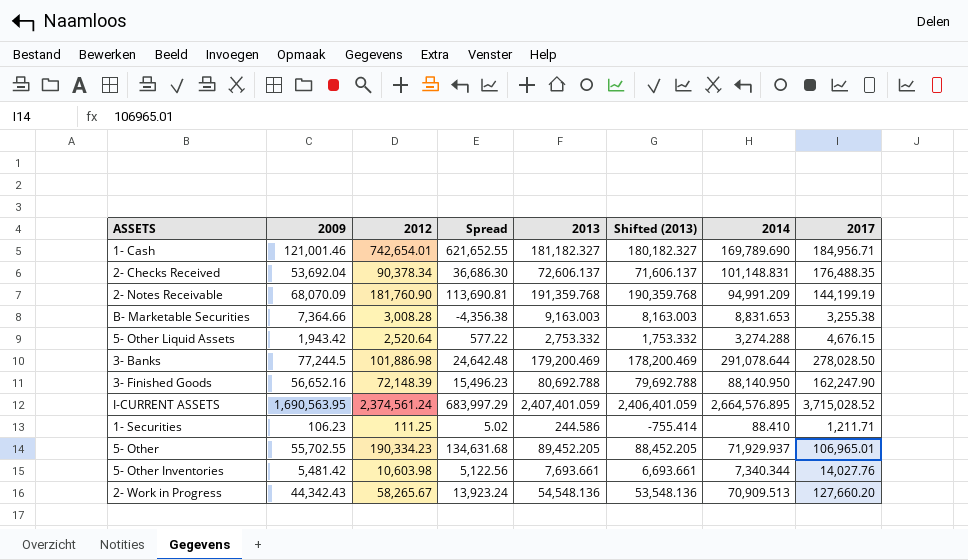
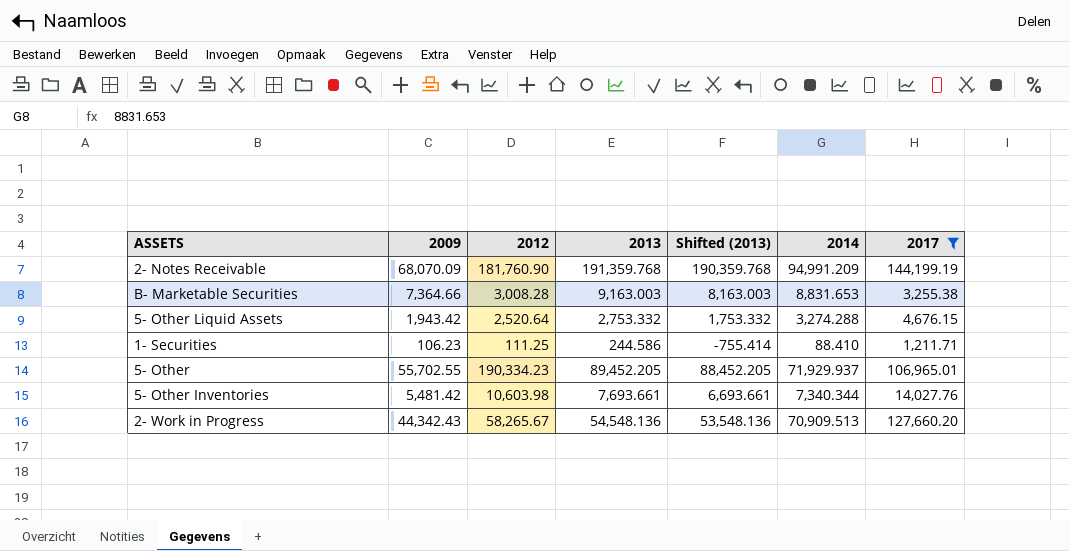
filter: none -> 2017 <= 144,199.19
column Spread | formula: [2012] - [2009] -> none

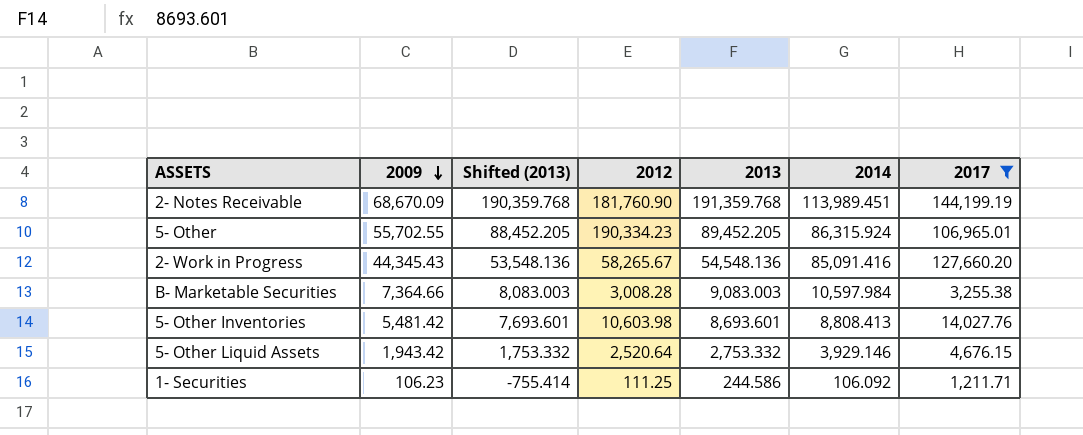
row order: none -> 2009 descending
column Shifted (2013) | position: 5 -> 3
2- Notes Receivable | 2009: 68,070.09 -> 68,670.09
2- Notes Receivable | 2014: 94,991.209 -> 113,989.451
5- Other | 2014: 71,929.937 -> 86,315.924
2- Work in Progress | 2009: 44,342.43 -> 44,345.43
2- Work in Progress | 2014: 70,909.513 -> 85,091.416
B- Marketable Securities | Shifted (2013): 8,163.003 -> 8,083.003
B- Marketable Securities | 2013: 9,163.003 -> 9,083.003
B- Marketable Securities | 2014: 8,831.653 -> 10,597.984
5- Other Inventories | Shifted (2013): 6,693.661 -> 7,693.601
5- Other Inventories | 2013: 7,693.661 -> 8,693.601
5- Other Inventories | 2014: 7,340.344 -> 8,808.413
5- Other Liquid Assets | 2014: 3,274.288 -> 3,929.146
1- Securities | 2014: 88.410 -> 106.092

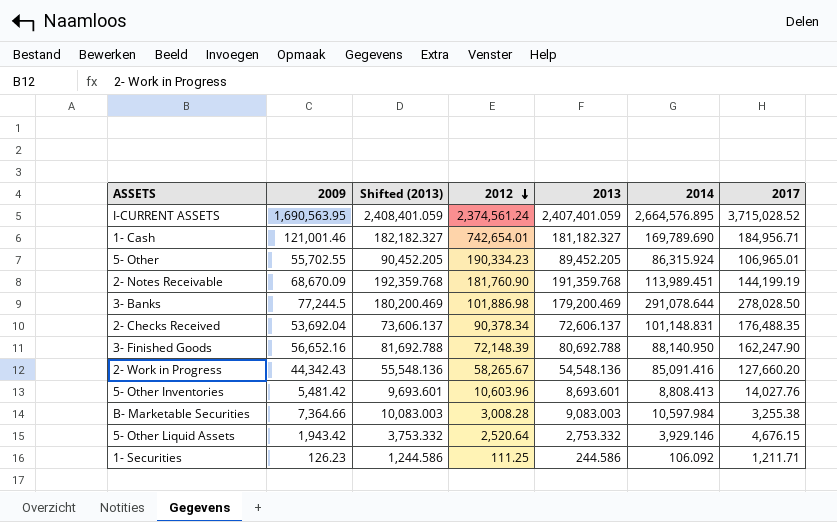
filter: 2017 <= 144,199.19 -> none
row order: 2009 descending -> 2012 descending
column Shifted (2013) | formula: [2013] - 1000 -> [2013] + 1000
2- Work in Progress | 2009: 44,345.43 -> 44,342.43
5- Other Inventories | 2012: 10,603.98 -> 10,603.96
1- Securities | 2009: 106.23 -> 126.23

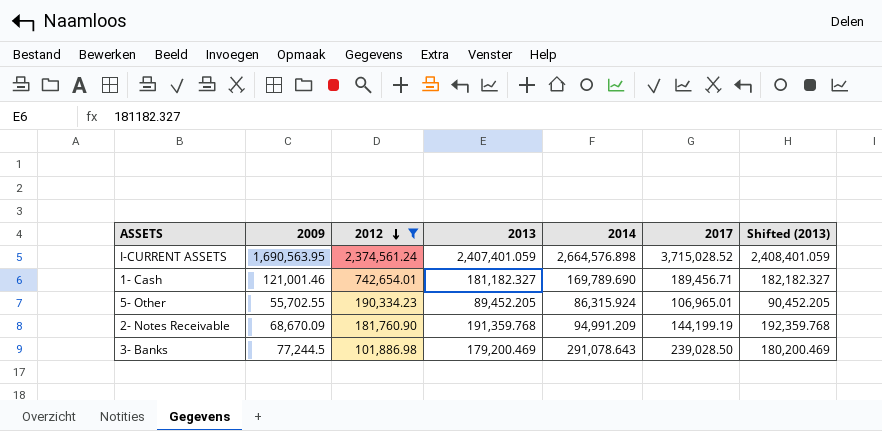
filter: none -> 2012 >= 101,886.98
column Shifted (2013) | position: 3 -> 7
I-CURRENT ASSETS | 2014: 2,664,576.895 -> 2,664,576.898
1- Cash | 2017: 184,956.71 -> 189,456.71
2- Notes Receivable | 2014: 113,989.451 -> 94,991.209
3- Banks | 2014: 291,078.644 -> 291,078.643
3- Banks | 2017: 278,028.50 -> 239,028.50

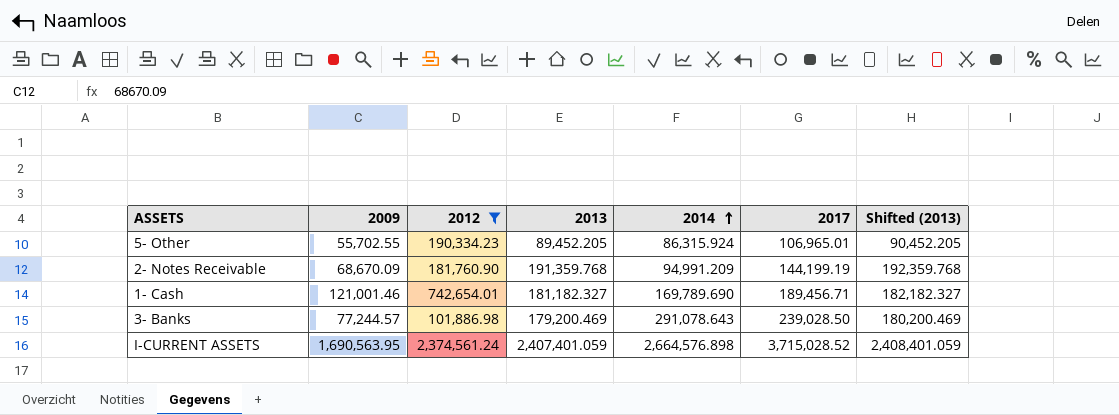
row order: 2012 descending -> 2014 ascending
3- Banks | 2009: 77,244.5 -> 77,244.57

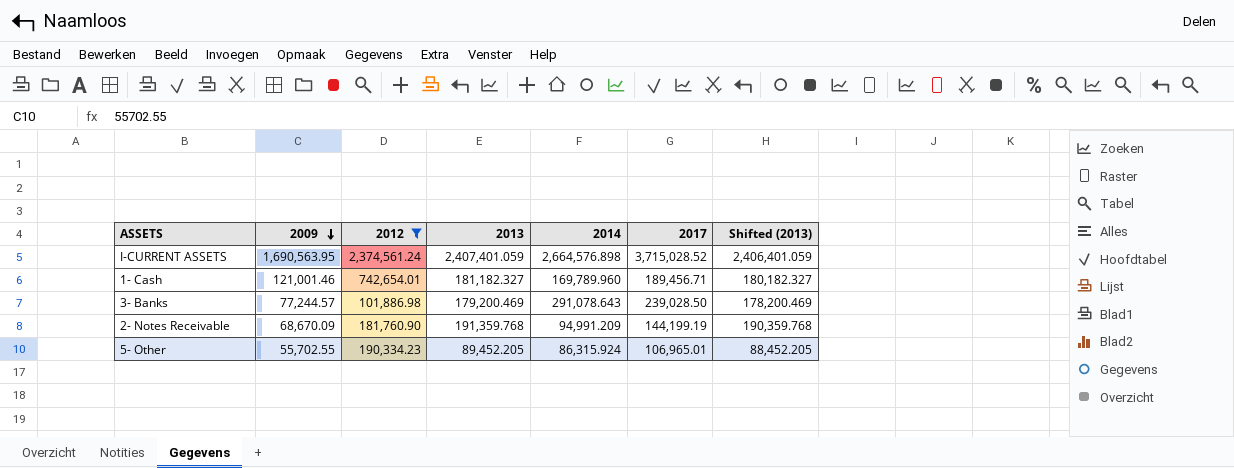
row order: 2014 ascending -> 2009 descending
column Shifted (2013) | formula: [2013] + 1000 -> [2013] - 1000
1- Cash | 2014: 169,789.690 -> 169,789.960

